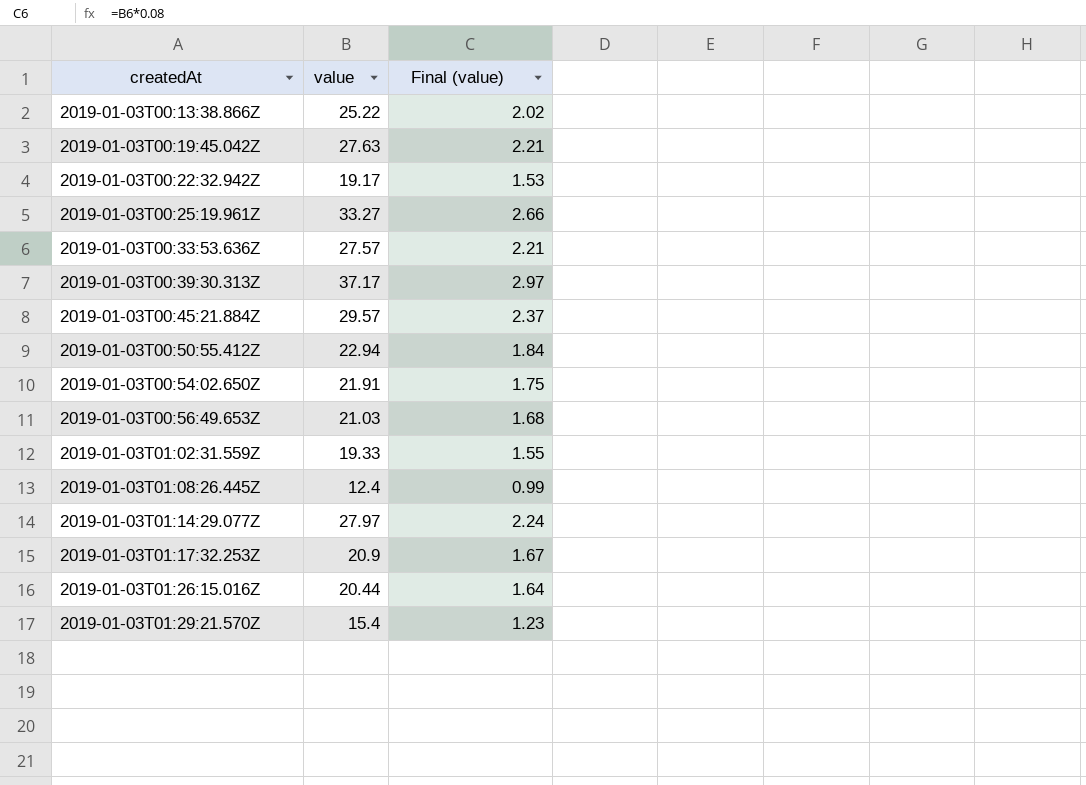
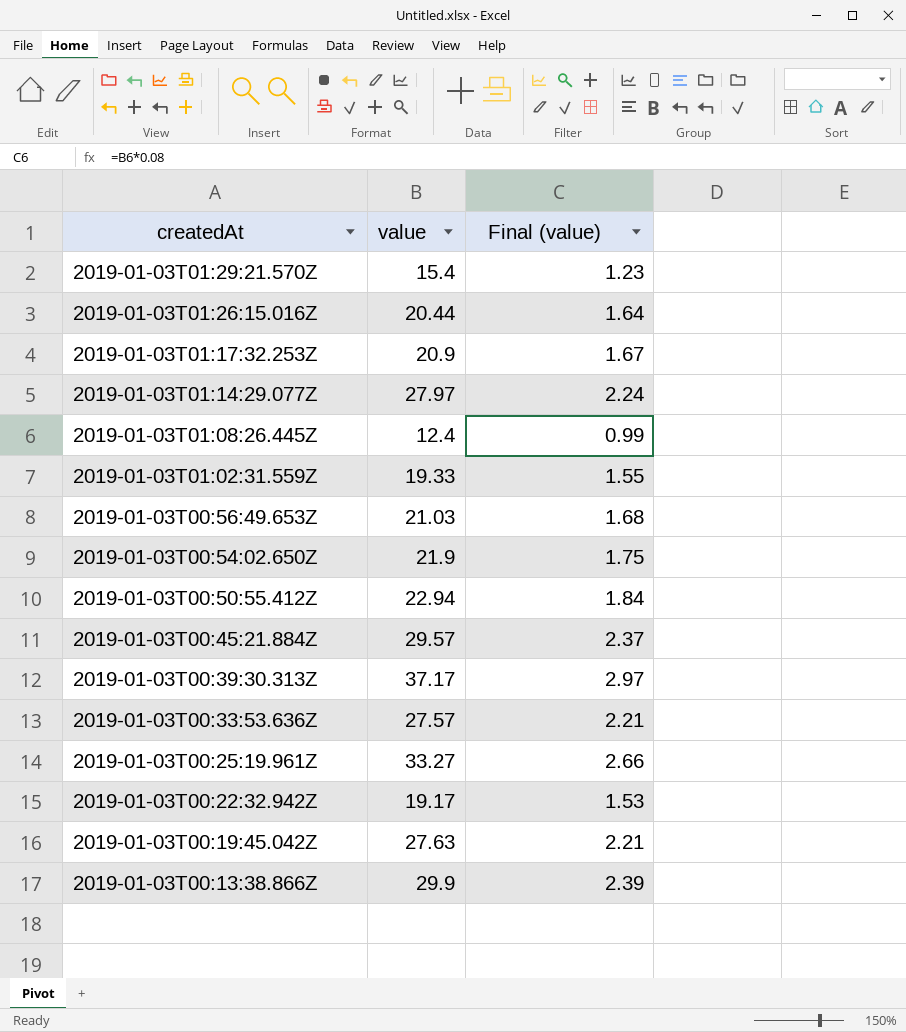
row order: createdAt ascending -> createdAt descending
2019-01-03T00:54:02.650Z | value: 21.91 -> 21.9
2019-01-03T00:13:38.866Z | value: 25.22 -> 29.9
2019-01-03T00:13:38.866Z | Final (value): 2.02 -> 2.39

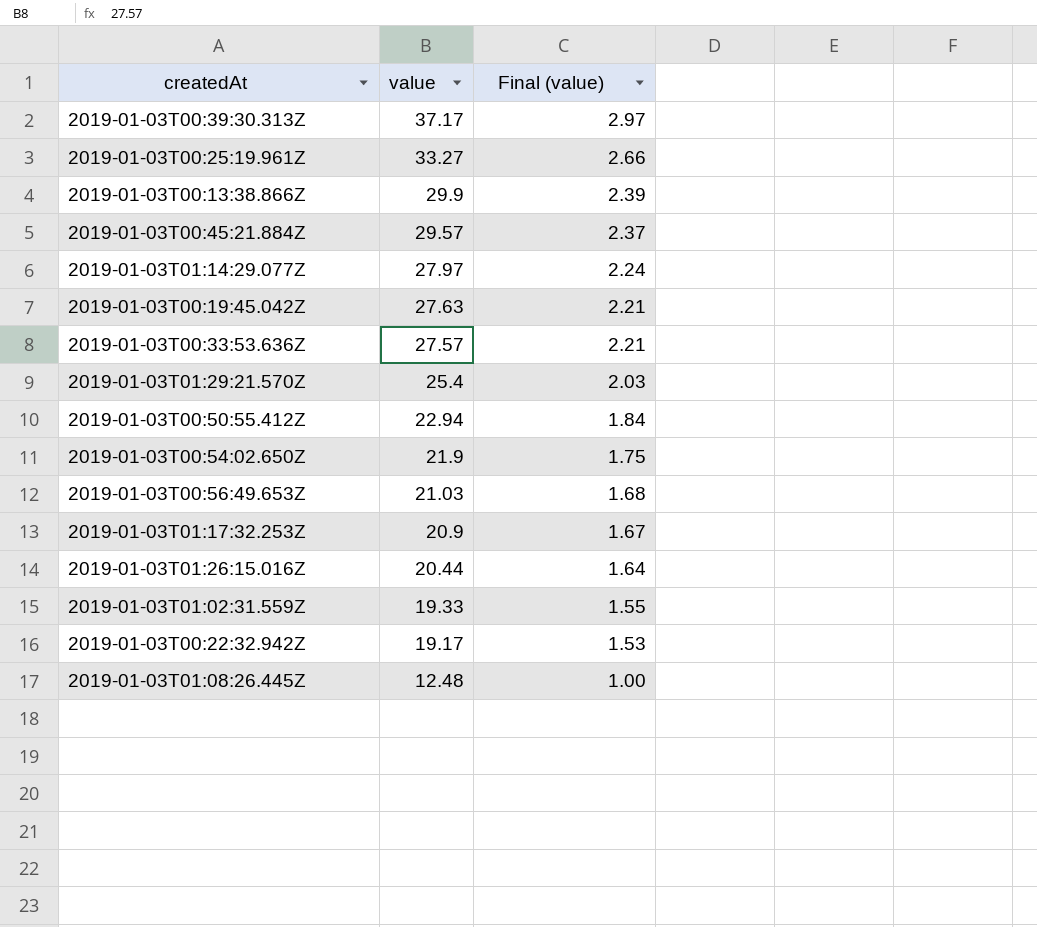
row order: createdAt descending -> value descending
2019-01-03T01:29:21.570Z | value: 15.4 -> 25.4
2019-01-03T01:29:21.570Z | Final (value): 1.23 -> 2.03
2019-01-03T01:08:26.445Z | value: 12.4 -> 12.48
2019-01-03T01:08:26.445Z | Final (value): 0.99 -> 1.00

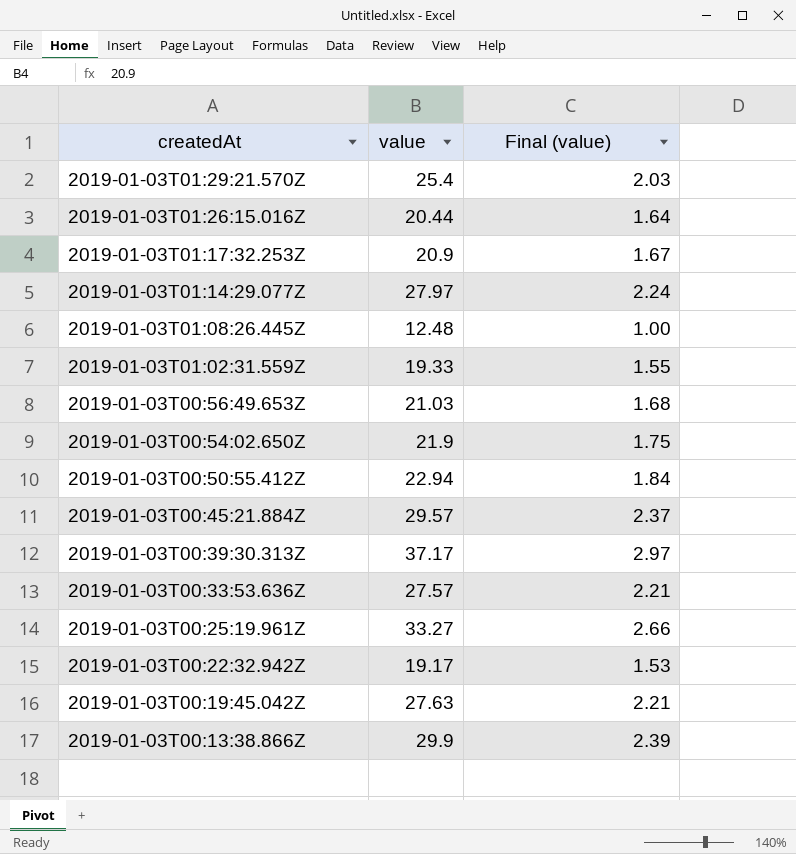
row order: value descending -> createdAt descending

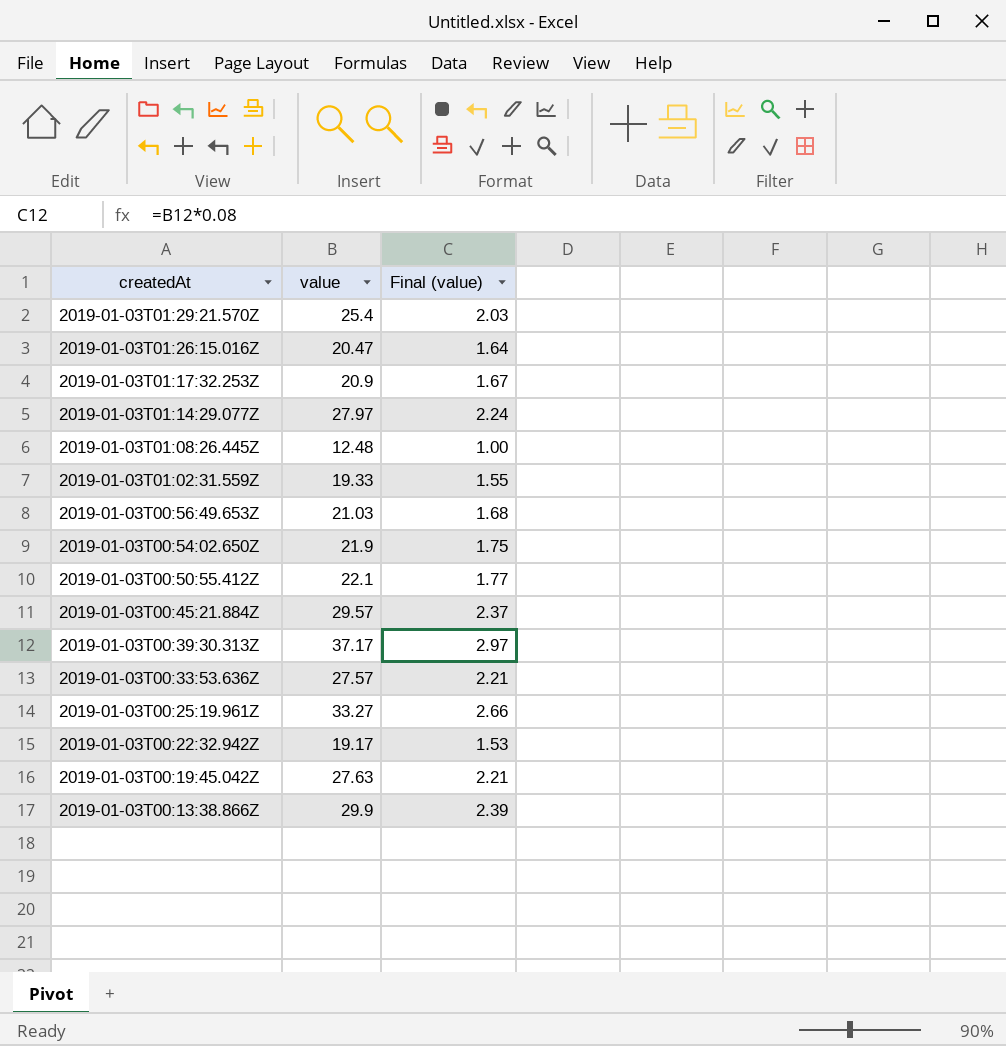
2019-01-03T01:26:15.016Z | value: 20.44 -> 20.47
2019-01-03T00:50:55.412Z | value: 22.94 -> 22.1
2019-01-03T00:50:55.412Z | Final (value): 1.84 -> 1.77

